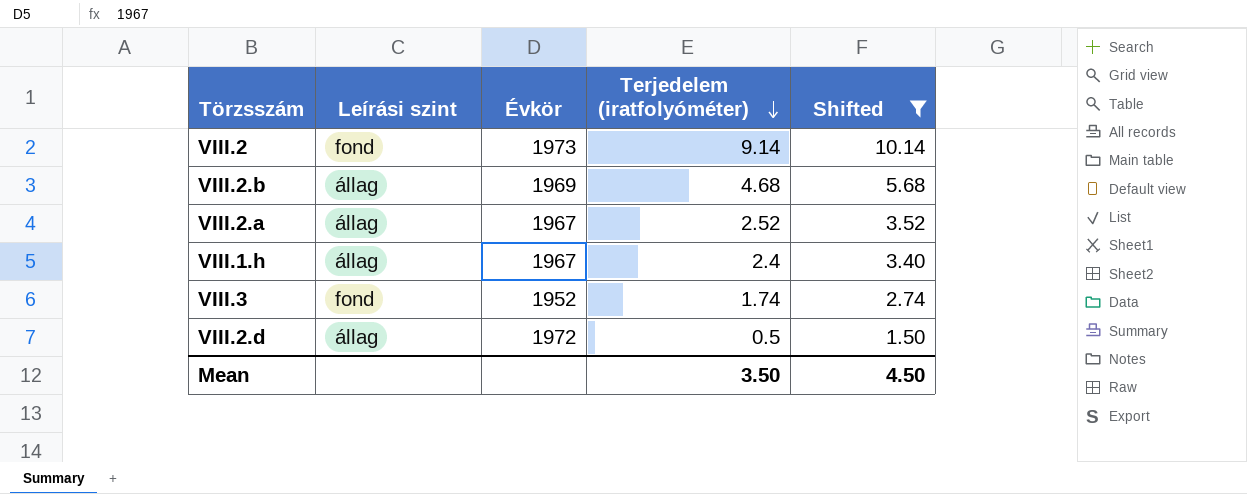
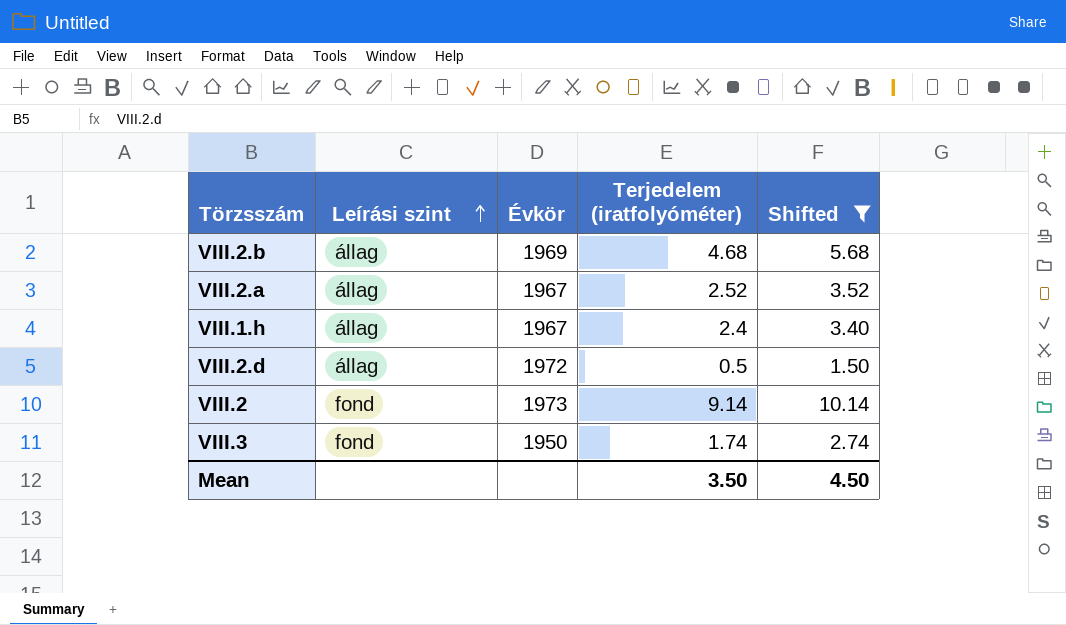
row order: Terjedelem (iratfolyóméter) descending -> Leírási szint ascending
VIII.3 | Évkör: 1952 -> 1950

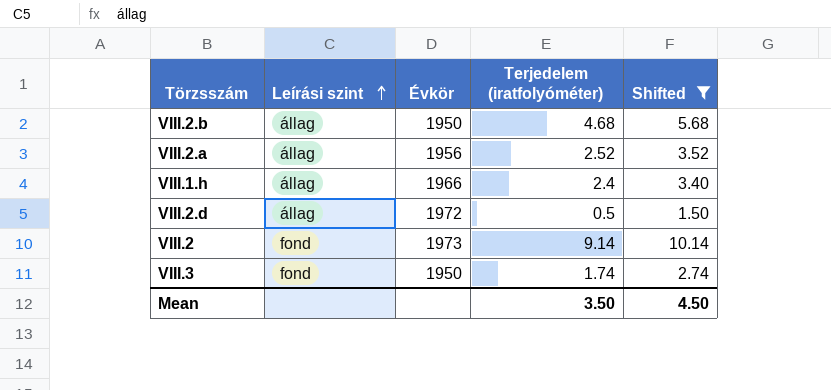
VIII.2.b | Évkör: 1969 -> 1950
VIII.2.a | Évkör: 1967 -> 1956
VIII.1.h | Évkör: 1967 -> 1966

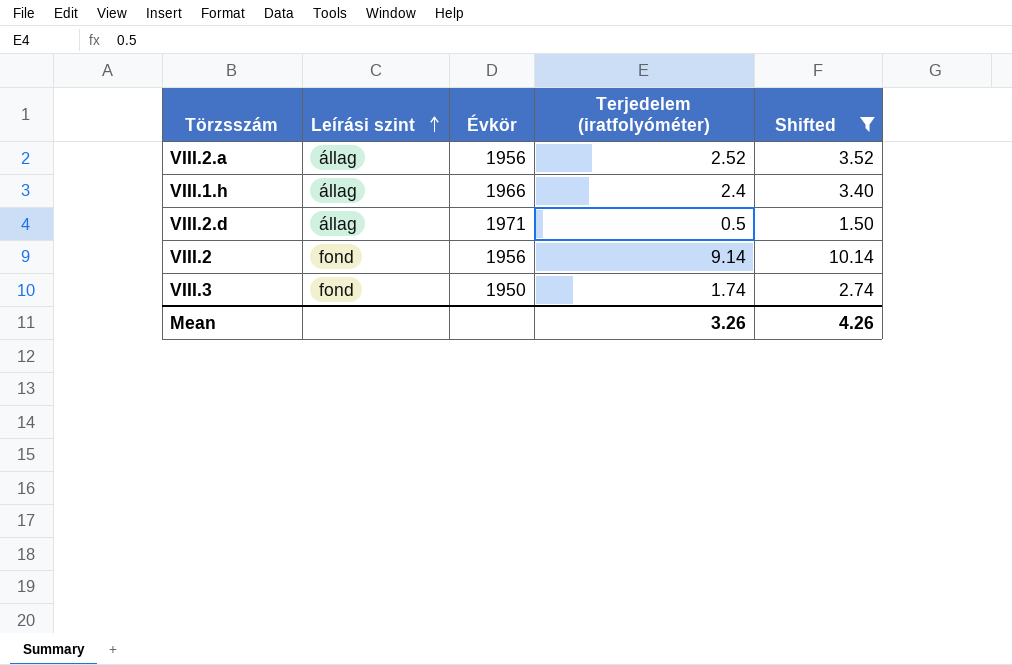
row VIII.2.b: állag | 1950 | 4.68 | 5.68 -> none
VIII.2.d | Évkör: 1972 -> 1971
VIII.2 | Évkör: 1973 -> 1956
Mean | Terjedelem (iratfolyóméter): 3.50 -> 3.26
Mean | Shifted: 4.50 -> 4.26

